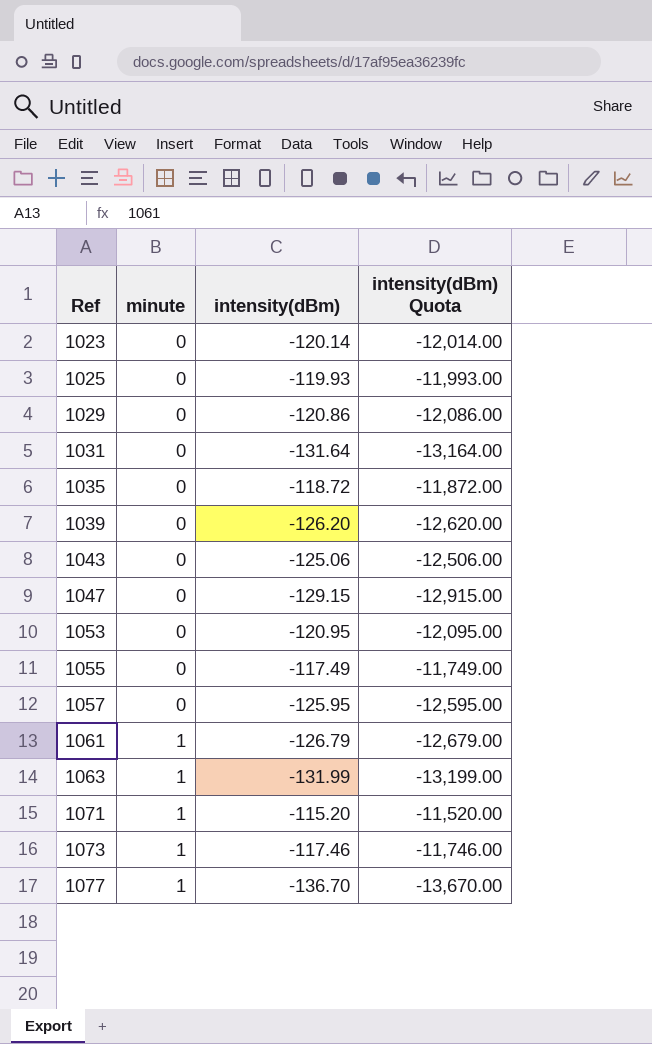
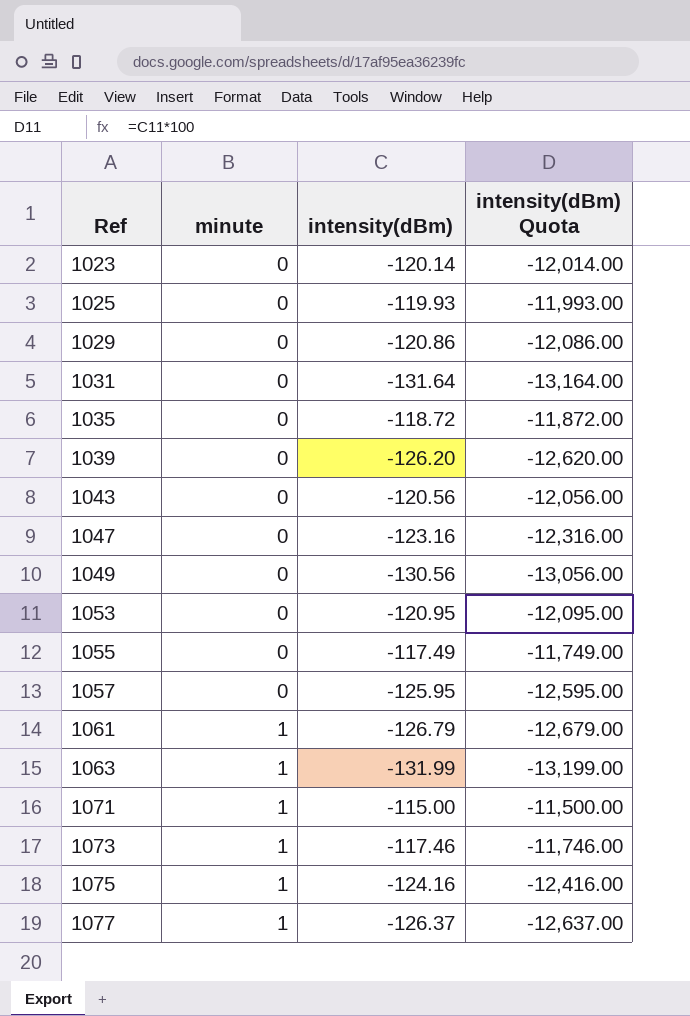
1043 | intensity(dBm): -125.06 -> -120.56
1043 | intensity(dBm) Quota: -12,506.00 -> -12,056.00
1047 | intensity(dBm): -129.15 -> -123.16
1047 | intensity(dBm) Quota: -12,915.00 -> -12,316.00
row 1049: none -> 0 | -130.56 | -13,056.00
1071 | intensity(dBm): -115.20 -> -115.00
1071 | intensity(dBm) Quota: -11,520.00 -> -11,500.00
row 1075: none -> 1 | -124.16 | -12,416.00
1077 | intensity(dBm): -136.70 -> -126.37
1077 | intensity(dBm) Quota: -13,670.00 -> -12,637.00

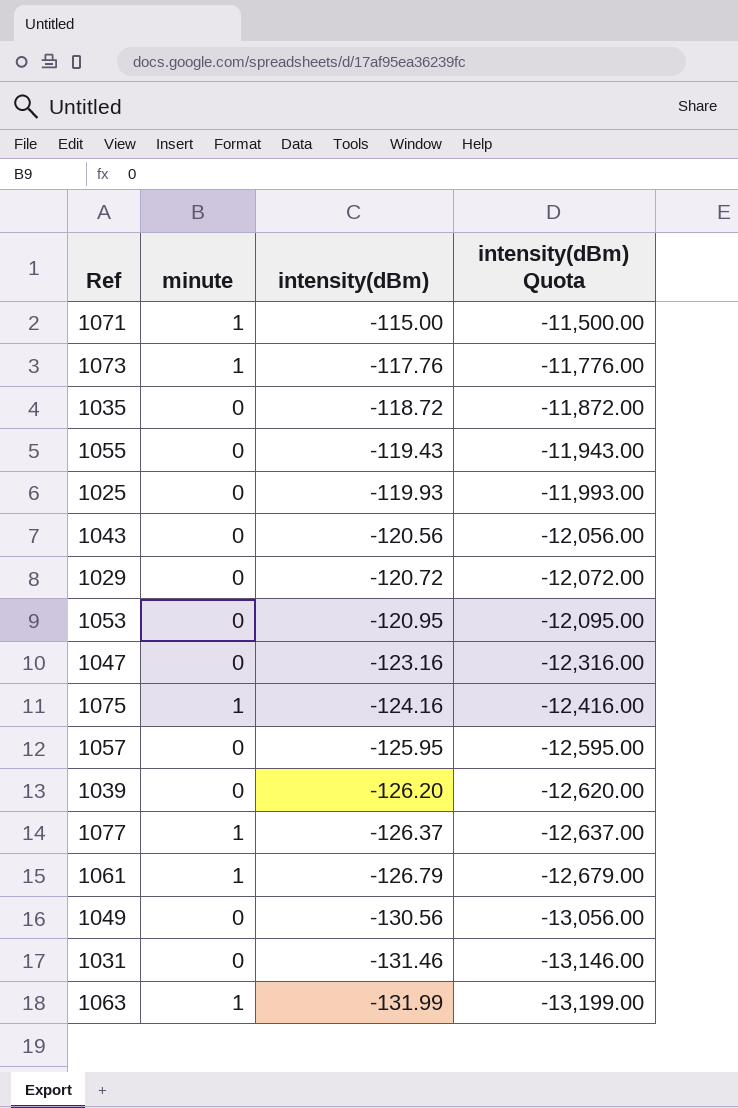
row order: Ref ascending -> intensity(dBm) descending
row 1023: 0 | -120.14 | -12,014.00 -> none
1073 | intensity(dBm): -117.46 -> -117.76
1073 | intensity(dBm) Quota: -11,746.00 -> -11,776.00
1055 | intensity(dBm): -117.49 -> -119.43
1055 | intensity(dBm) Quota: -11,749.00 -> -11,943.00
1029 | intensity(dBm): -120.86 -> -120.72
1029 | intensity(dBm) Quota: -12,086.00 -> -12,072.00
1031 | intensity(dBm): -131.64 -> -131.46
1031 | intensity(dBm) Quota: -13,164.00 -> -13,146.00

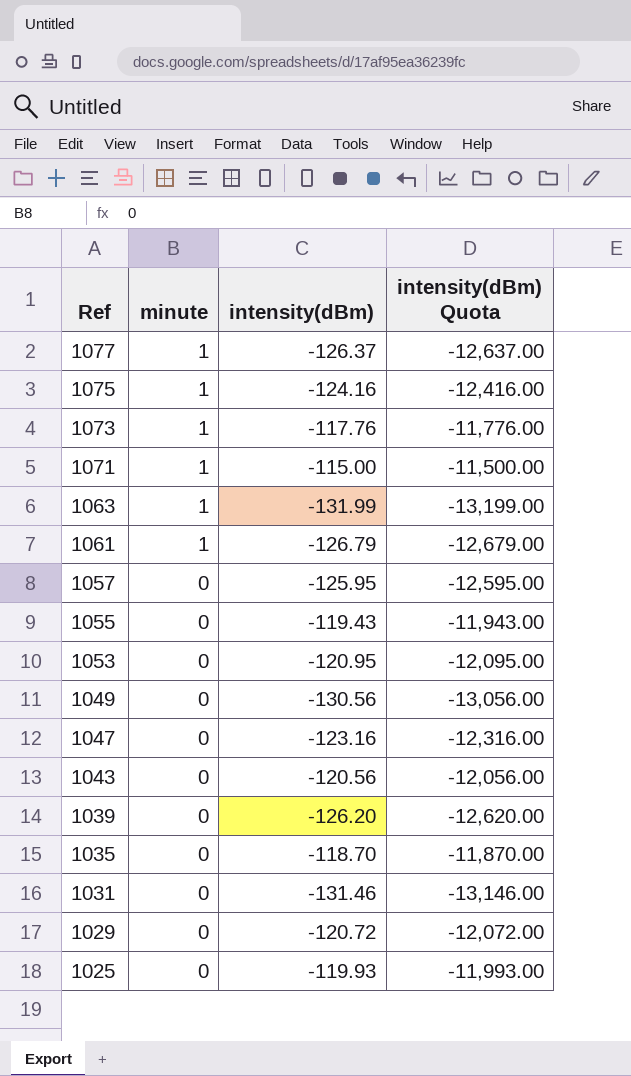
row order: intensity(dBm) descending -> Ref descending
1035 | intensity(dBm): -118.72 -> -118.70
1035 | intensity(dBm) Quota: -11,872.00 -> -11,870.00

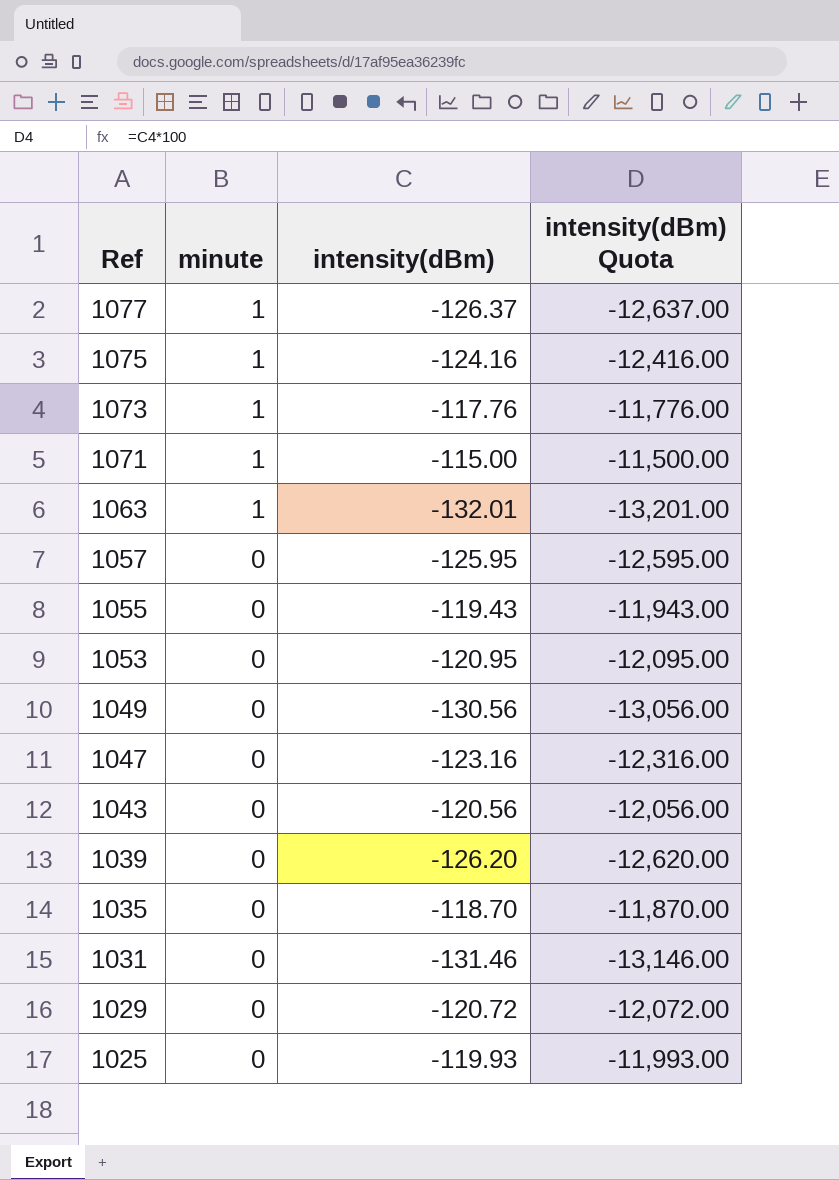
row 1061: 1 | -126.79 | -12,679.00 -> none
1063 | intensity(dBm): -131.99 -> -132.01
1063 | intensity(dBm) Quota: -13,199.00 -> -13,201.00

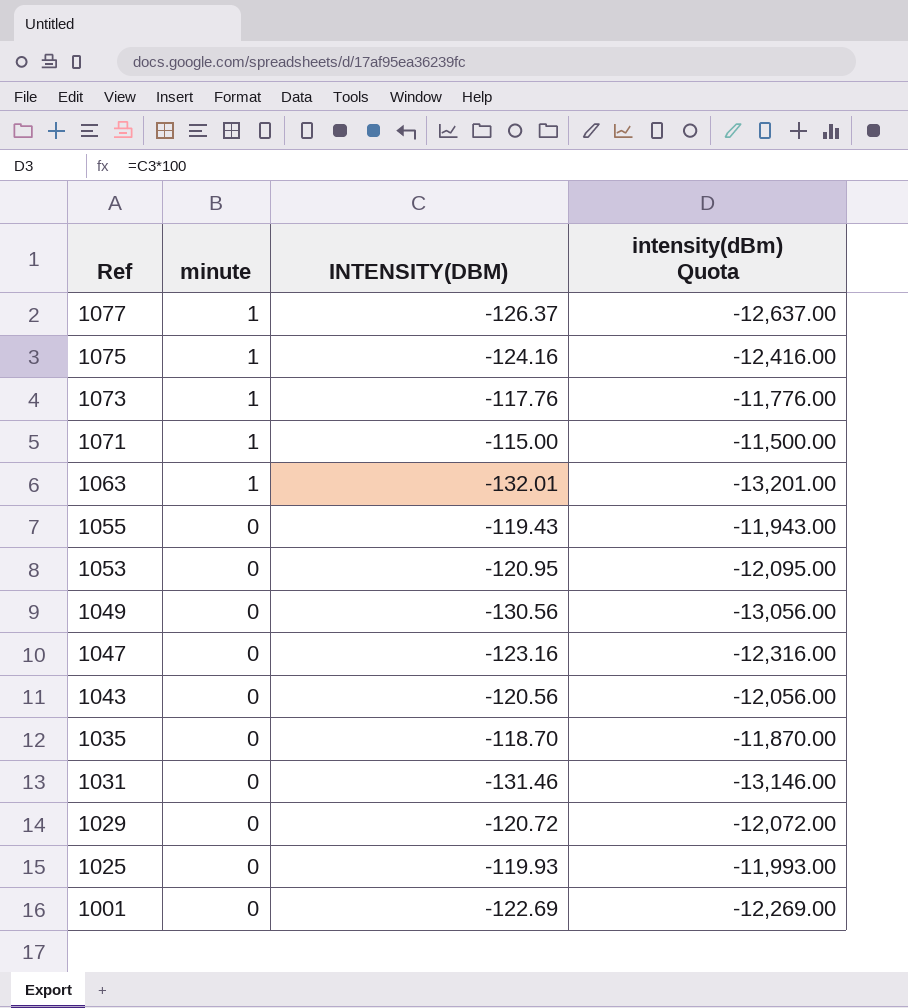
column name: intensity(dBm) -> INTENSITY(DBM)
row 1057: 0 | -125.95 | -12,595.00 -> none
row 1039: 0 | -126.20 | -12,620.00 -> none
row 1001: none -> 0 | -122.69 | -12,269.00

